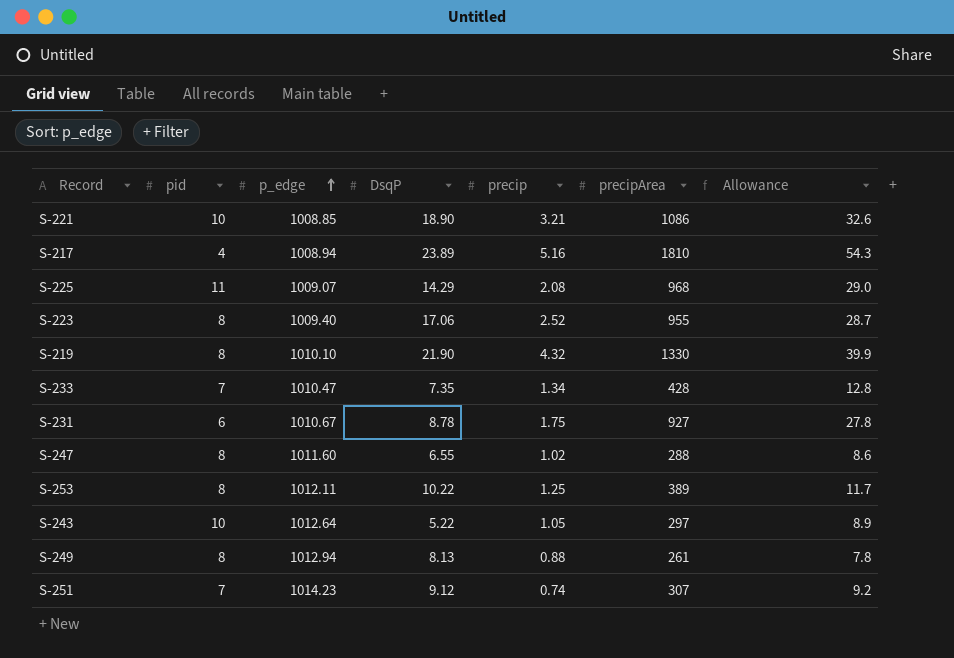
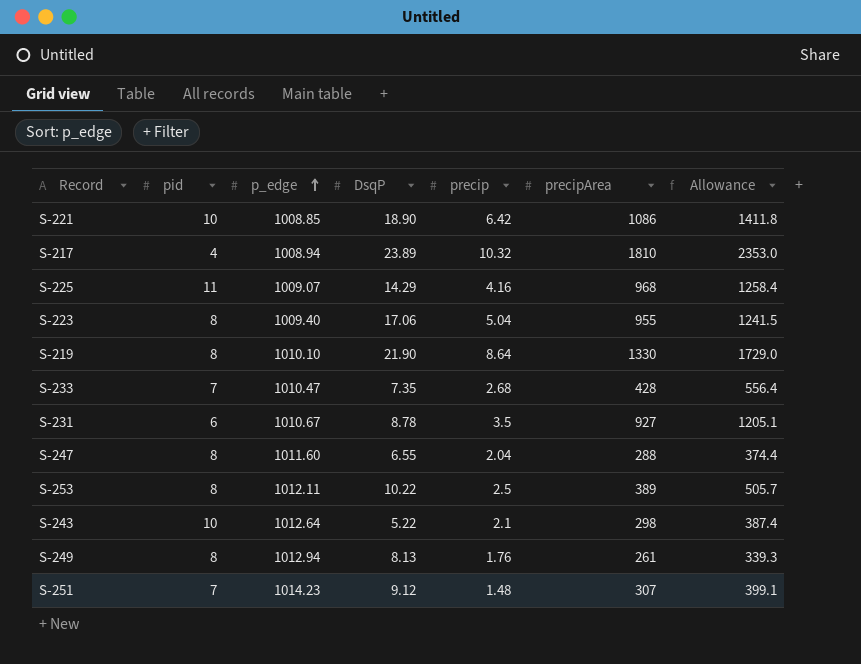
column Allowance | formula: [precipArea] * 0.03 -> [precipArea] * 1.3
S-221 | precip: 3.21 -> 6.42
S-217 | precip: 5.16 -> 10.32
S-225 | precip: 2.08 -> 4.16
S-223 | precip: 2.52 -> 5.04
S-219 | precip: 4.32 -> 8.64
S-233 | precip: 1.34 -> 2.68
S-231 | precip: 1.75 -> 3.5
S-247 | precip: 1.02 -> 2.04
S-253 | precip: 1.25 -> 2.5
S-243 | precip: 1.05 -> 2.1
S-243 | precipArea: 297 -> 298
S-249 | precip: 0.88 -> 1.76
S-251 | precip: 0.74 -> 1.48

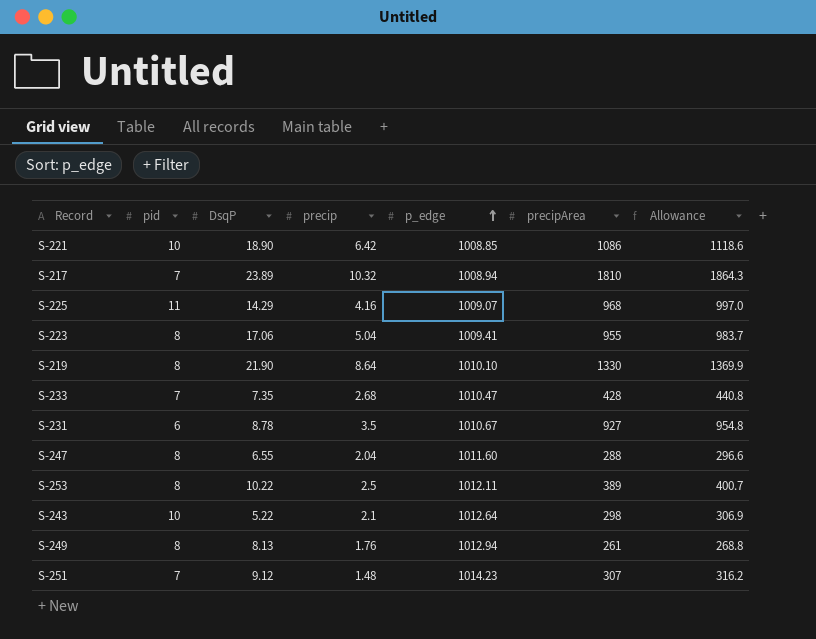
column p_edge | position: 3 -> 5
column Allowance | formula: [precipArea] * 1.3 -> [precipArea] * 1.03
S-217 | pid: 4 -> 7
S-223 | p_edge: 1009.40 -> 1009.41

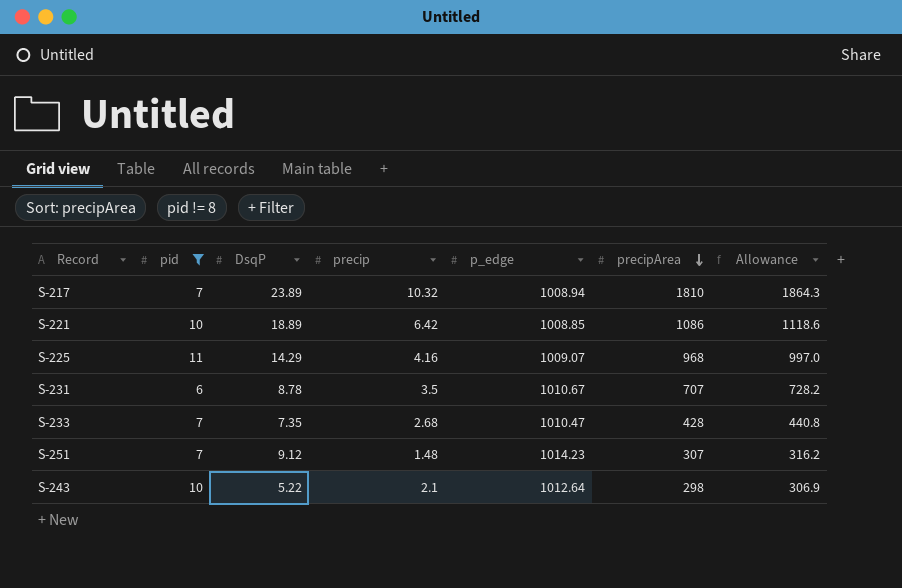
filter: none -> pid != 8
row order: p_edge ascending -> precipArea descending
S-221 | DsqP: 18.90 -> 18.89
S-231 | precipArea: 927 -> 707
S-231 | Allowance: 954.8 -> 728.2

